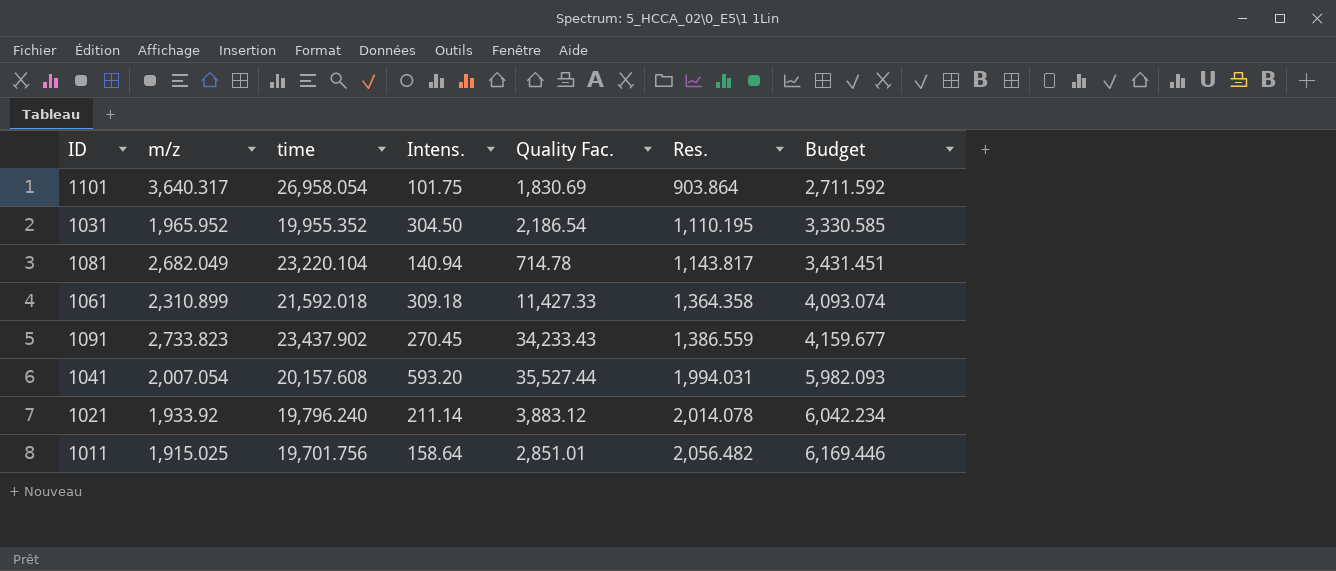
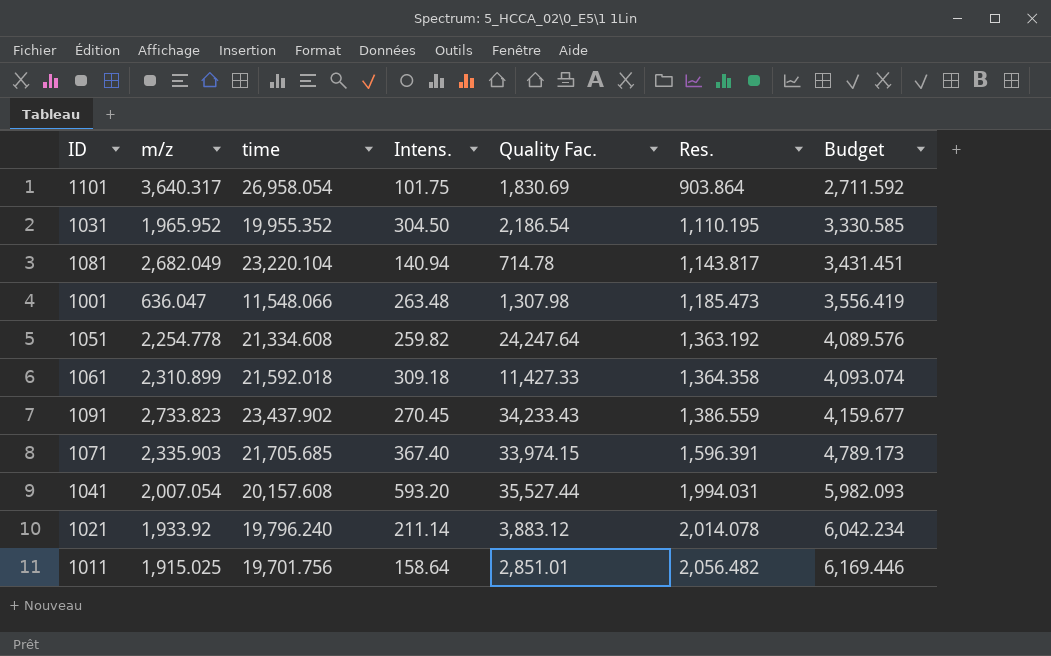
row 1001: none -> 636.047 | 11,548.066 | 263.48 | 1,307.98 | 1,185.473 | 3,556.419
row 1051: none -> 2,254.778 | 21,334.608 | 259.82 | 24,247.64 | 1,363.192 | 4,089.576
row 1071: none -> 2,335.903 | 21,705.685 | 367.40 | 33,974.15 | 1,596.391 | 4,789.173

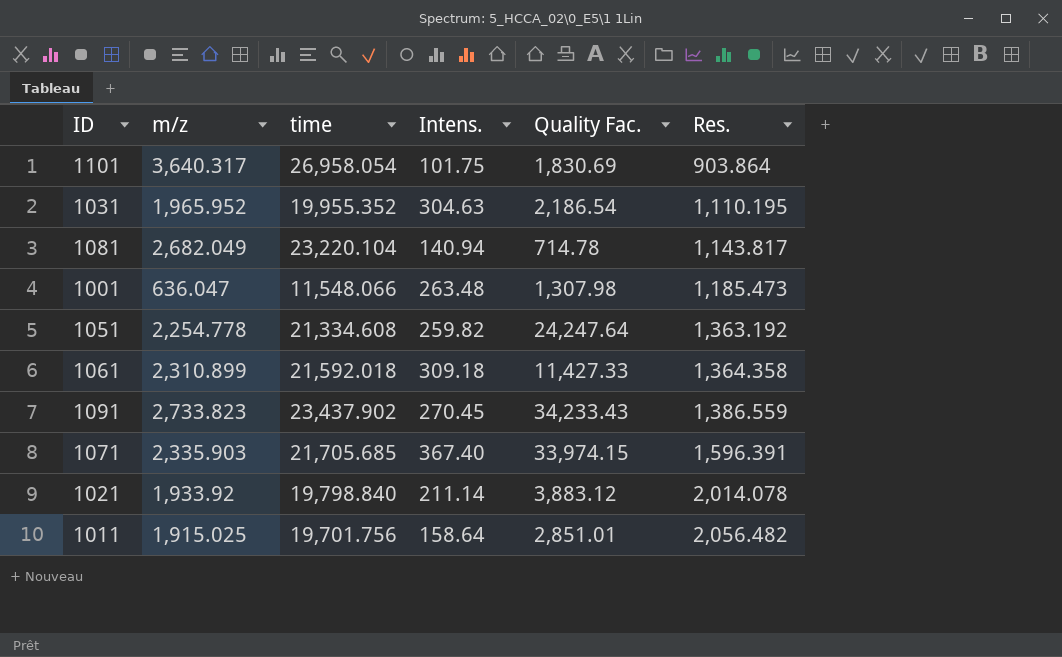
column Budget | formula: [Res.] * 3 -> none
row 1041: 2,007.054 | 20,157.608 | 593.20 | 35,527.44 | 1,994.031 | 5,982.093 -> none
1031 | Intens.: 304.50 -> 304.63
1021 | time: 19,796.240 -> 19,798.840

